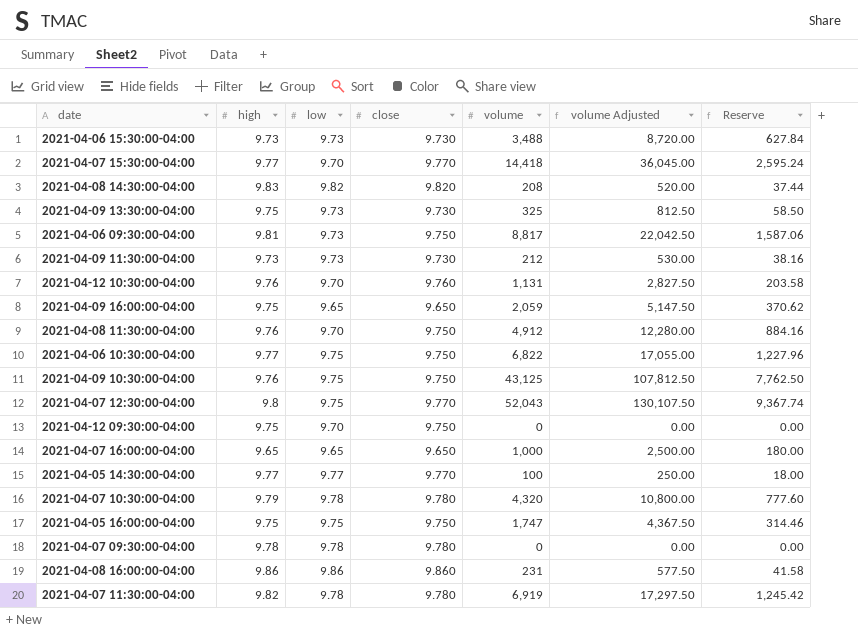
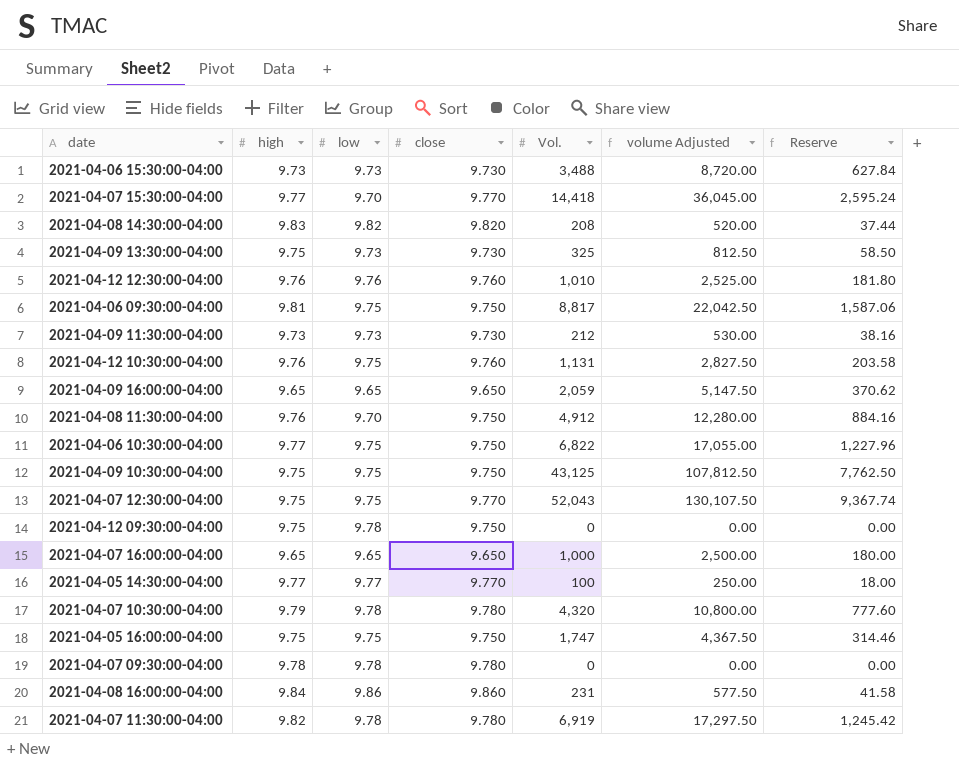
column name: volume -> Vol.
row 2021-04-12 12:30:00-04:00: none -> 9.76 | 9.76 | 9.760 | 1,010 | 2,525.00 | 181.80
2021-04-06 09:30:00-04:00 | low: 9.73 -> 9.75
2021-04-12 10:30:00-04:00 | low: 9.70 -> 9.75
2021-04-09 16:00:00-04:00 | high: 9.75 -> 9.65
2021-04-09 10:30:00-04:00 | high: 9.76 -> 9.75
2021-04-07 12:30:00-04:00 | high: 9.8 -> 9.75
2021-04-12 09:30:00-04:00 | low: 9.70 -> 9.78
2021-04-08 16:00:00-04:00 | high: 9.86 -> 9.84

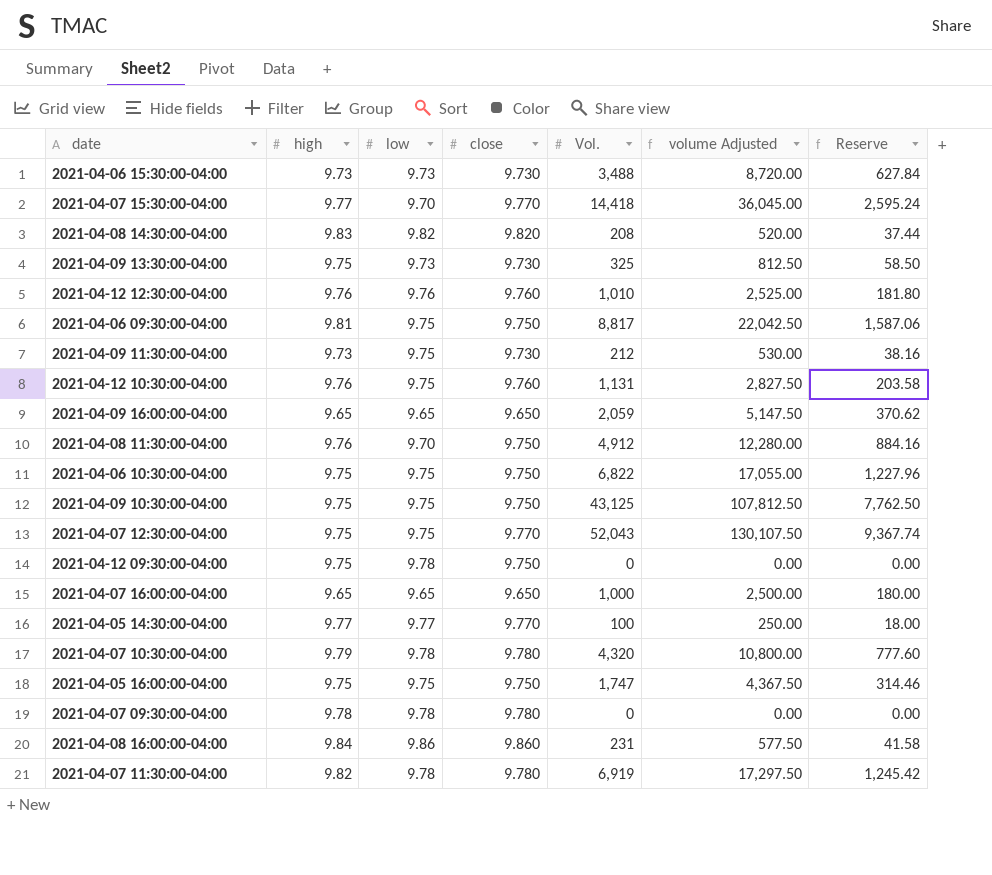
2021-04-09 11:30:00-04:00 | low: 9.73 -> 9.75
2021-04-06 10:30:00-04:00 | high: 9.77 -> 9.75

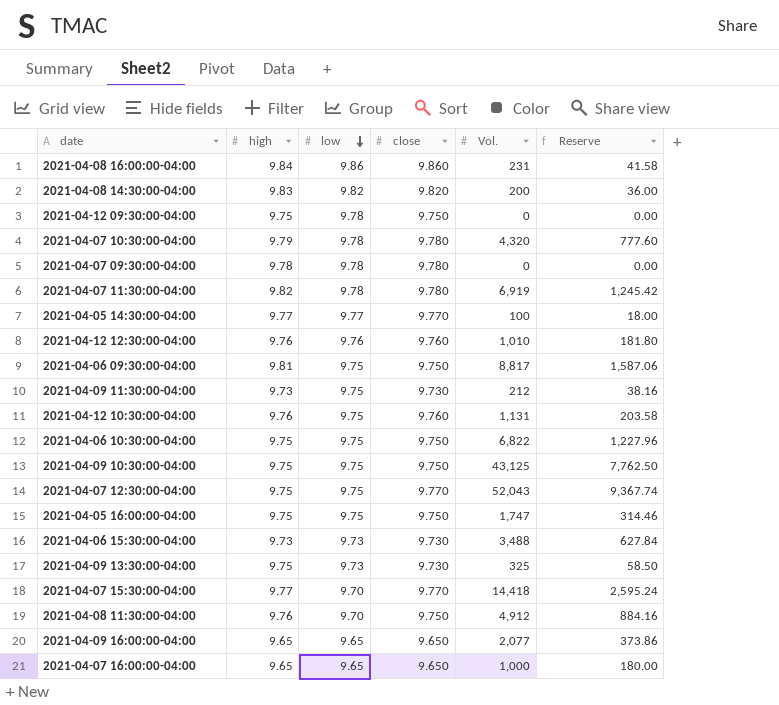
row order: none -> low descending
column volume Adjusted | formula: [Vol.] * 2.5 -> none
2021-04-08 14:30:00-04:00 | Vol.: 208 -> 200
2021-04-08 14:30:00-04:00 | Reserve: 37.44 -> 36.00
2021-04-09 16:00:00-04:00 | Vol.: 2,059 -> 2,077
2021-04-09 16:00:00-04:00 | Reserve: 370.62 -> 373.86

